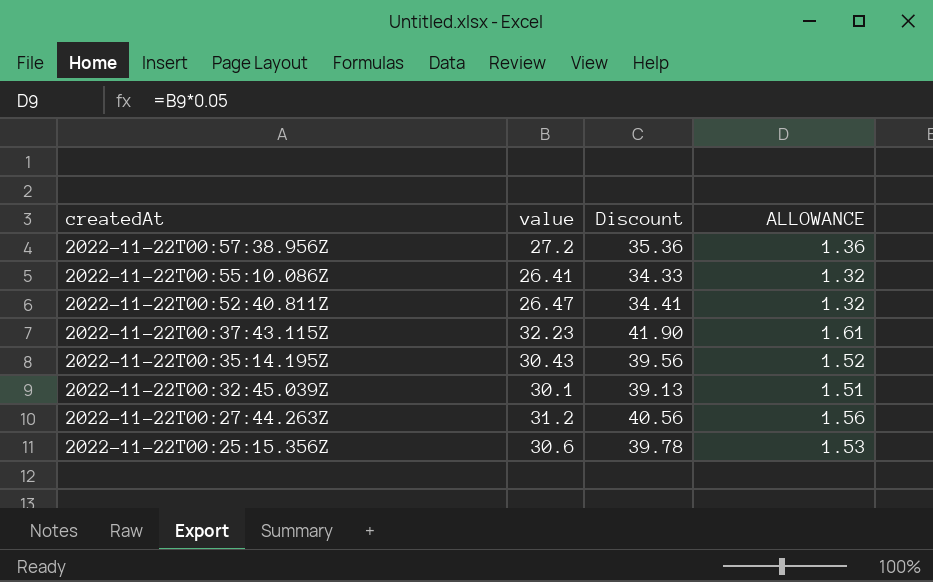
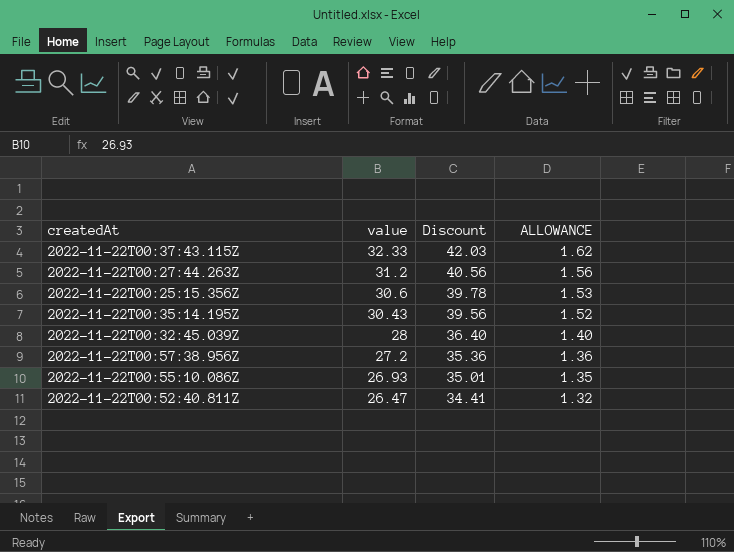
row order: createdAt descending -> value descending
2022-11-22T00:37:43.115Z | value: 32.23 -> 32.33
2022-11-22T00:37:43.115Z | Discount: 41.90 -> 42.03
2022-11-22T00:37:43.115Z | ALLOWANCE: 1.61 -> 1.62
2022-11-22T00:32:45.039Z | value: 30.1 -> 28
2022-11-22T00:32:45.039Z | Discount: 39.13 -> 36.40
2022-11-22T00:32:45.039Z | ALLOWANCE: 1.51 -> 1.40
2022-11-22T00:55:10.086Z | value: 26.41 -> 26.93
2022-11-22T00:55:10.086Z | Discount: 34.33 -> 35.01
2022-11-22T00:55:10.086Z | ALLOWANCE: 1.32 -> 1.35

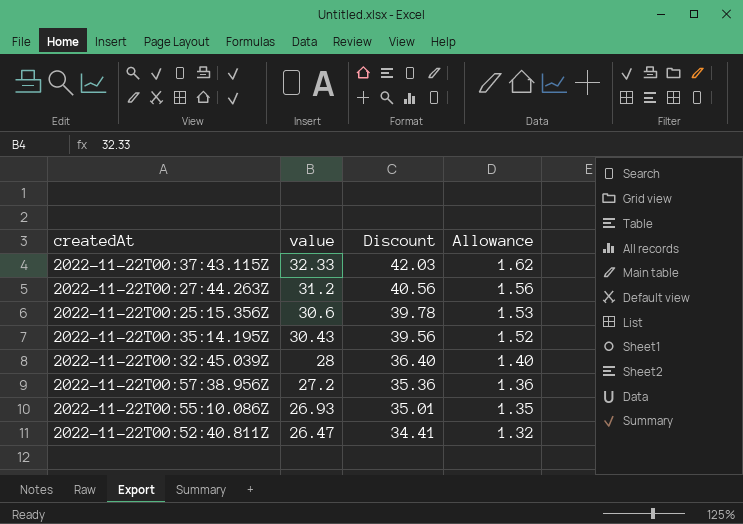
column name: ALLOWANCE -> Allowance

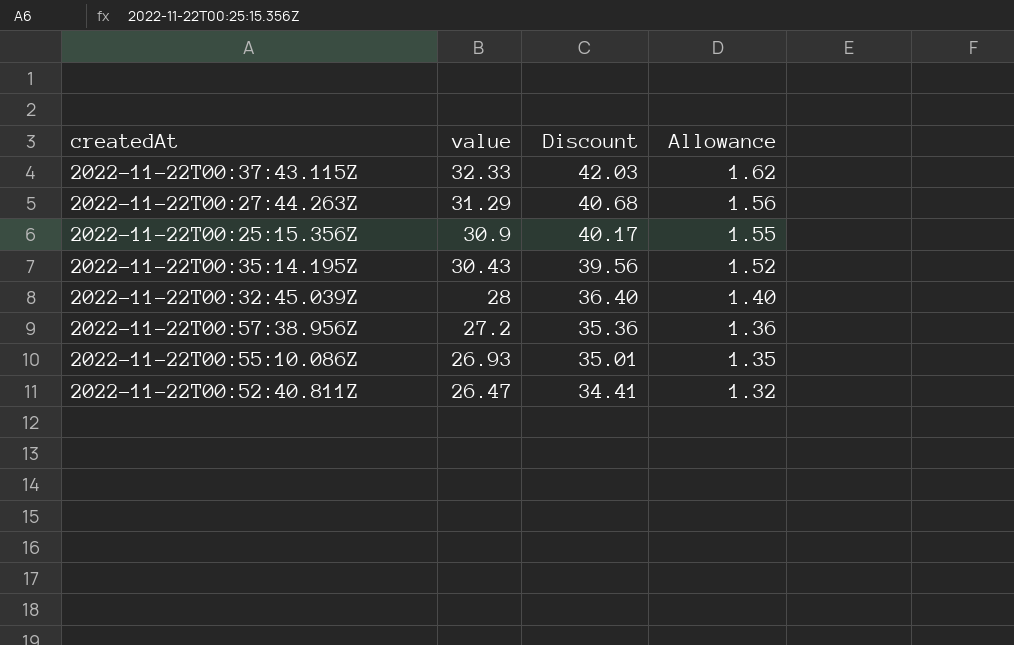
2022-11-22T00:27:44.263Z | value: 31.2 -> 31.29
2022-11-22T00:27:44.263Z | Discount: 40.56 -> 40.68
2022-11-22T00:25:15.356Z | value: 30.6 -> 30.9
2022-11-22T00:25:15.356Z | Discount: 39.78 -> 40.17
2022-11-22T00:25:15.356Z | Allowance: 1.53 -> 1.55

